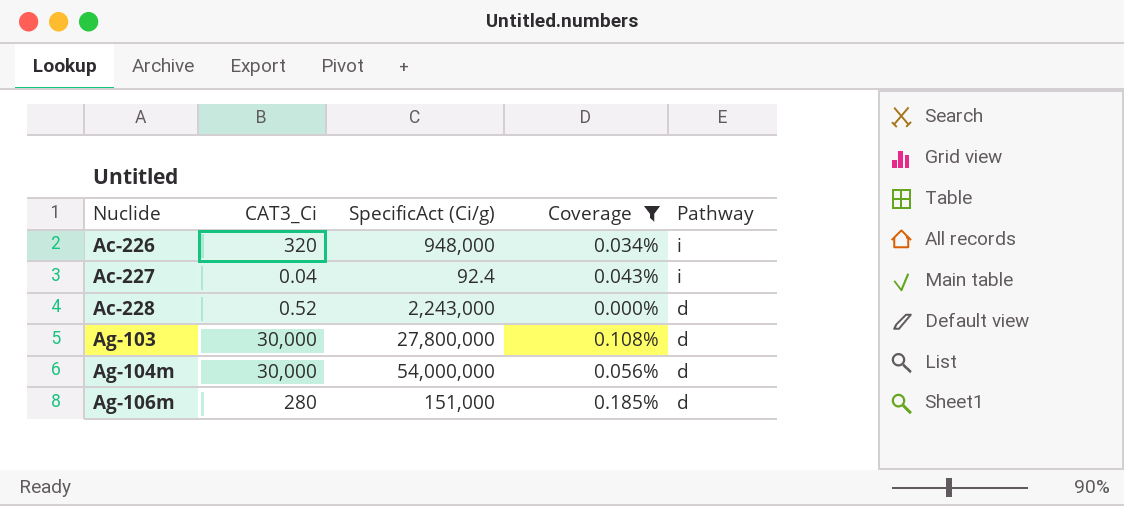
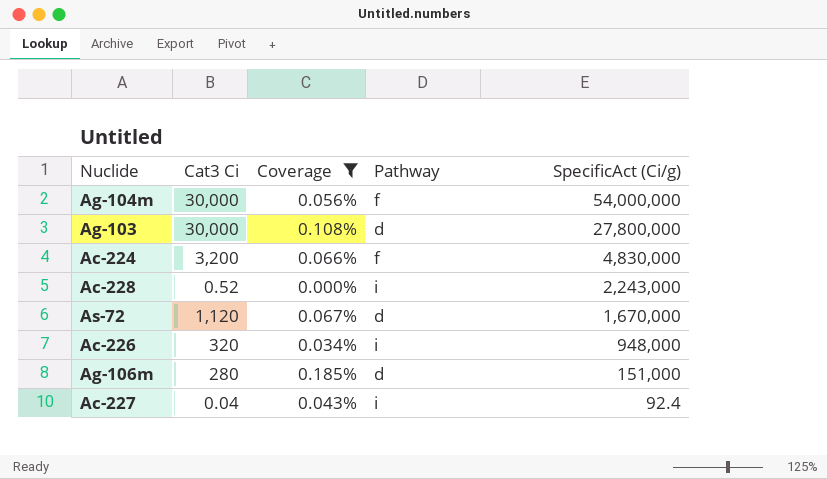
row order: Nuclide ascending -> SpecificAct (Ci/g) descending
column name: CAT3_Ci -> Cat3 Ci
column SpecificAct (Ci/g) | position: 3 -> 5
Ag-104m | Pathway: d -> f
row Ac-224: none -> 3,200 | 0.066% | f | 4,830,000
Ac-228 | Pathway: d -> i
row As-72: none -> 1,120 | 0.067% | d | 1,670,000

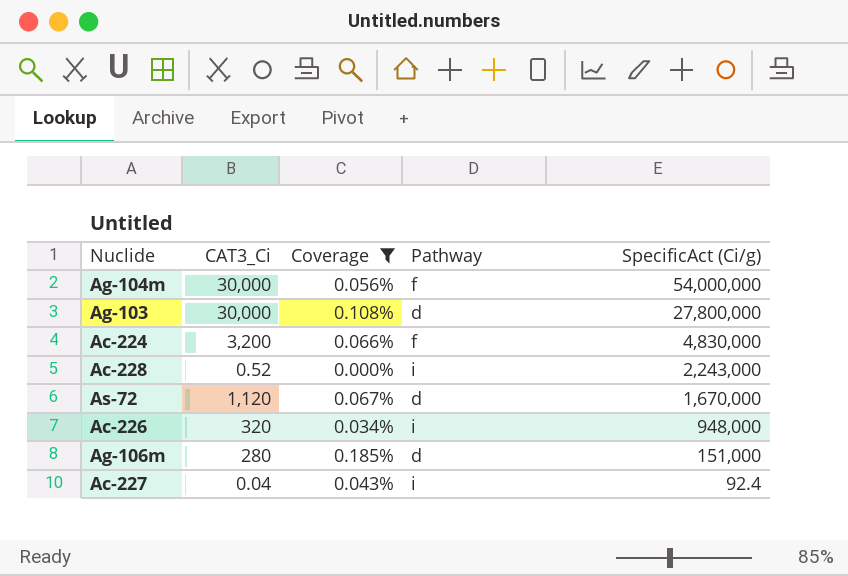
column name: Cat3 Ci -> CAT3_Ci

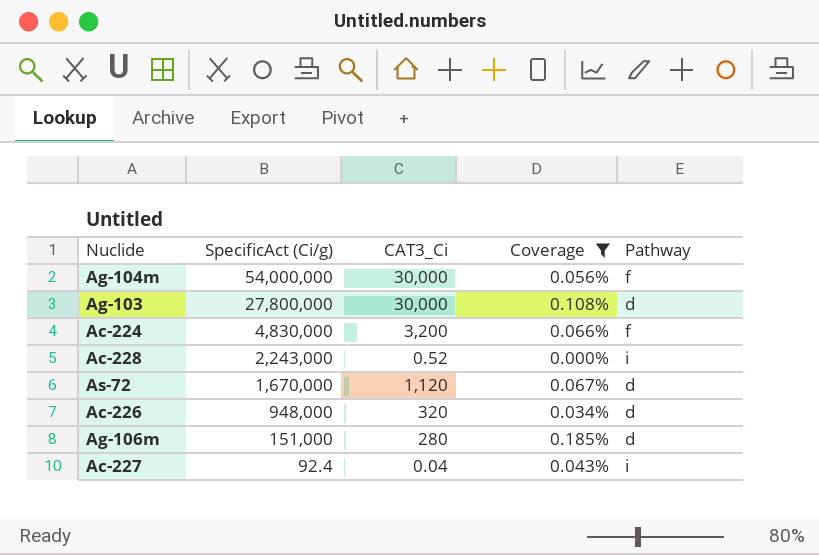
column SpecificAct (Ci/g) | position: 5 -> 2
Ac-226 | Pathway: i -> d

